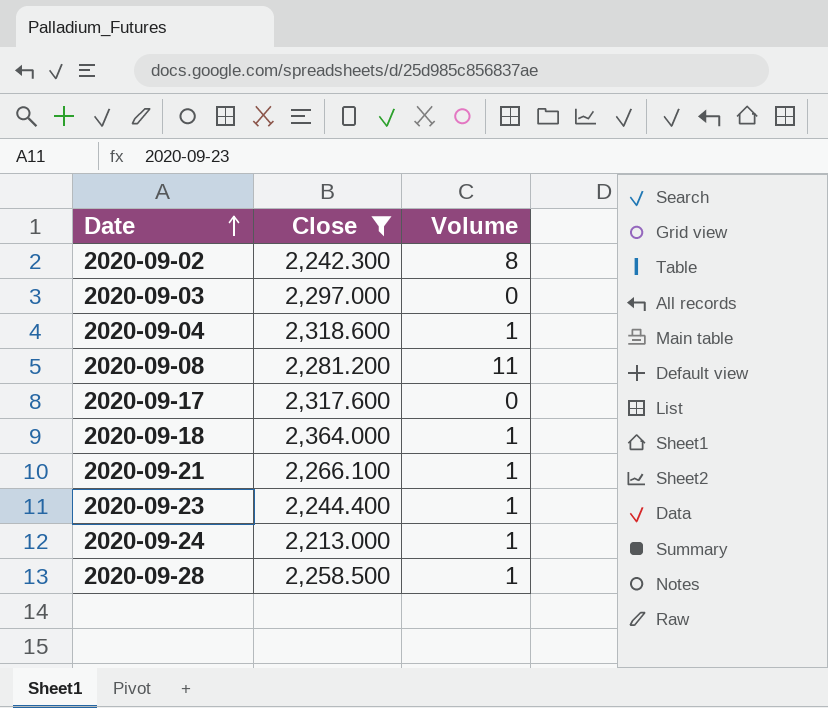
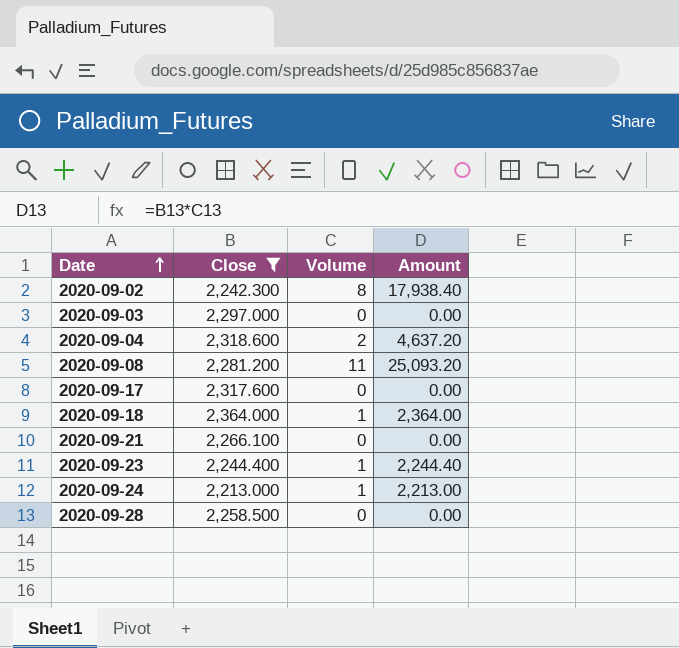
column Amount | formula: none -> [Close] * [Volume]
2020-09-04 | Volume: 1 -> 2
2020-09-21 | Volume: 1 -> 0
2020-09-28 | Volume: 1 -> 0

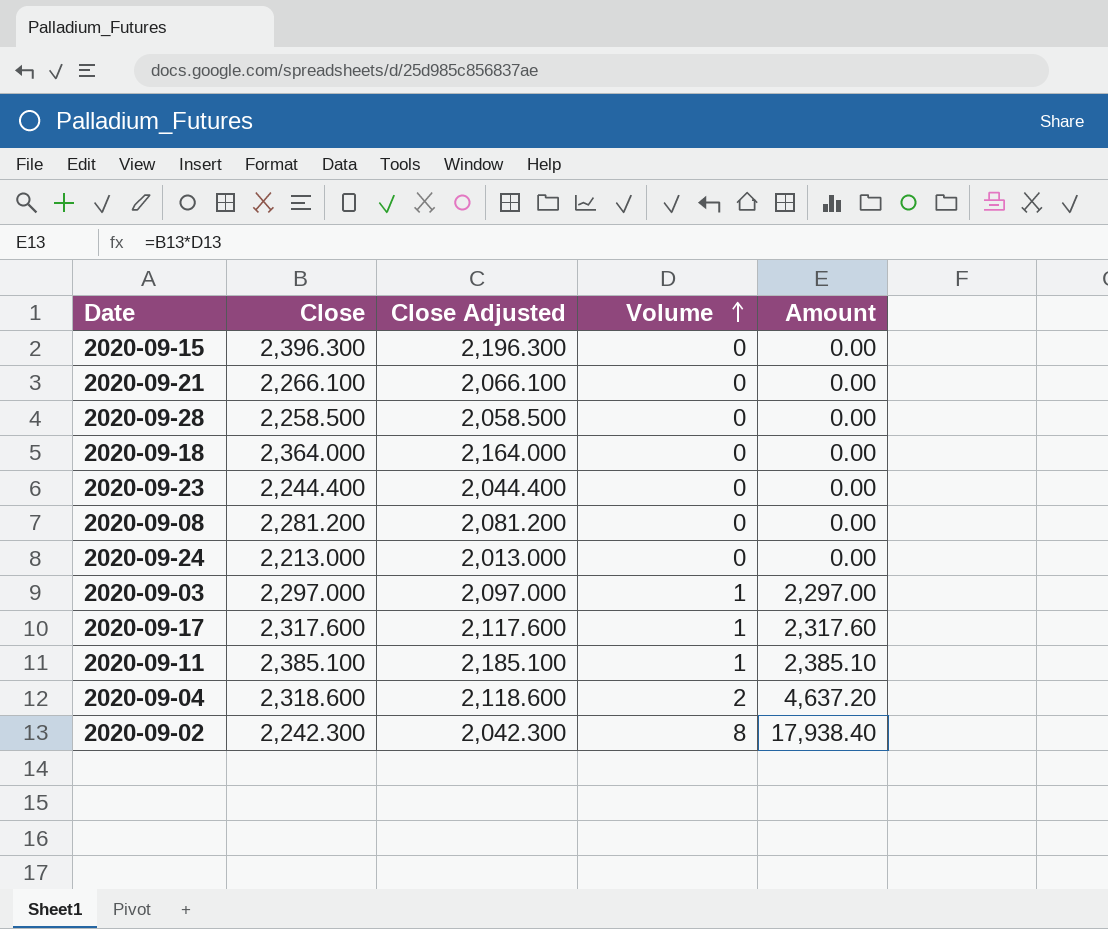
filter: Close <= 2,364.000 -> none
row order: Date ascending -> Volume ascending
column Close Adjusted | formula: none -> [Close] - 200
2020-09-18 | Volume: 1 -> 0
2020-09-18 | Amount: 2,364.00 -> 0.00
2020-09-23 | Volume: 1 -> 0
2020-09-23 | Amount: 2,244.40 -> 0.00
2020-09-08 | Volume: 11 -> 0
2020-09-08 | Amount: 25,093.20 -> 0.00
2020-09-24 | Volume: 1 -> 0
2020-09-24 | Amount: 2,213.00 -> 0.00
2020-09-03 | Volume: 0 -> 1
2020-09-03 | Amount: 0.00 -> 2,297.00
2020-09-17 | Volume: 0 -> 1
2020-09-17 | Amount: 0.00 -> 2,317.60

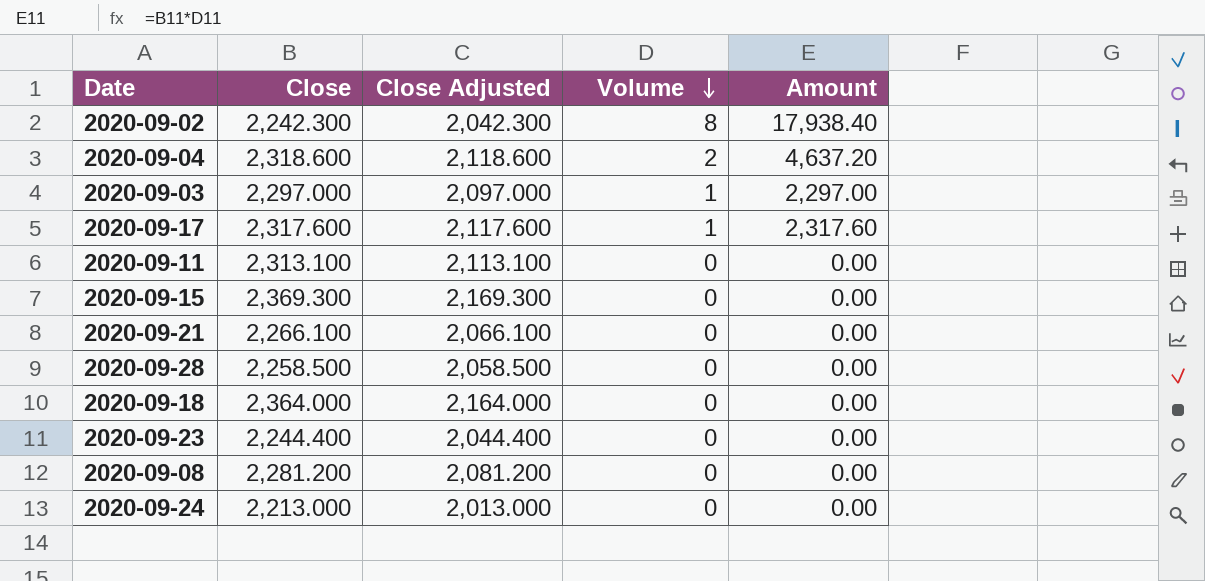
row order: Volume ascending -> Volume descending
2020-09-11 | Close: 2,385.100 -> 2,313.100
2020-09-11 | Close Adjusted: 2,185.100 -> 2,113.100
2020-09-11 | Volume: 1 -> 0
2020-09-11 | Amount: 2,385.10 -> 0.00
2020-09-15 | Close: 2,396.300 -> 2,369.300
2020-09-15 | Close Adjusted: 2,196.300 -> 2,169.300

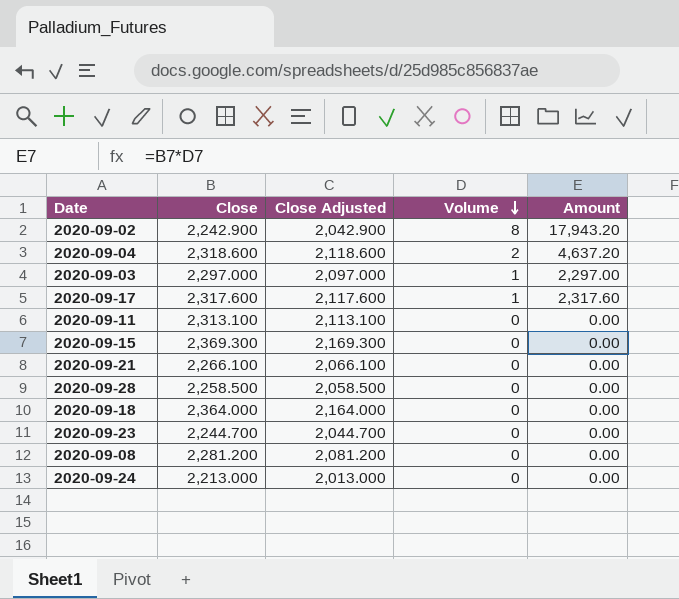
2020-09-02 | Close: 2,242.300 -> 2,242.900
2020-09-02 | Close Adjusted: 2,042.300 -> 2,042.900
2020-09-02 | Amount: 17,938.40 -> 17,943.20
2020-09-23 | Close: 2,244.400 -> 2,244.700
2020-09-23 | Close Adjusted: 2,044.400 -> 2,044.700

